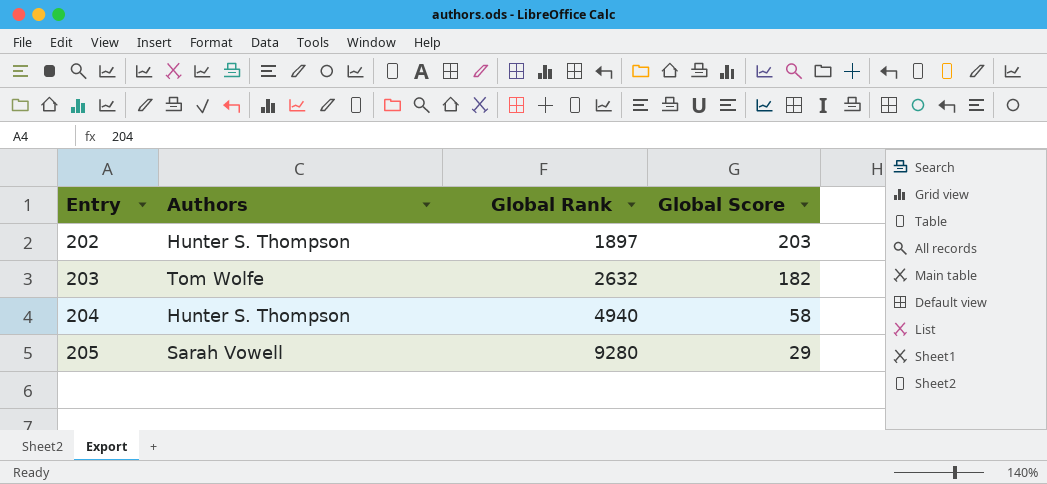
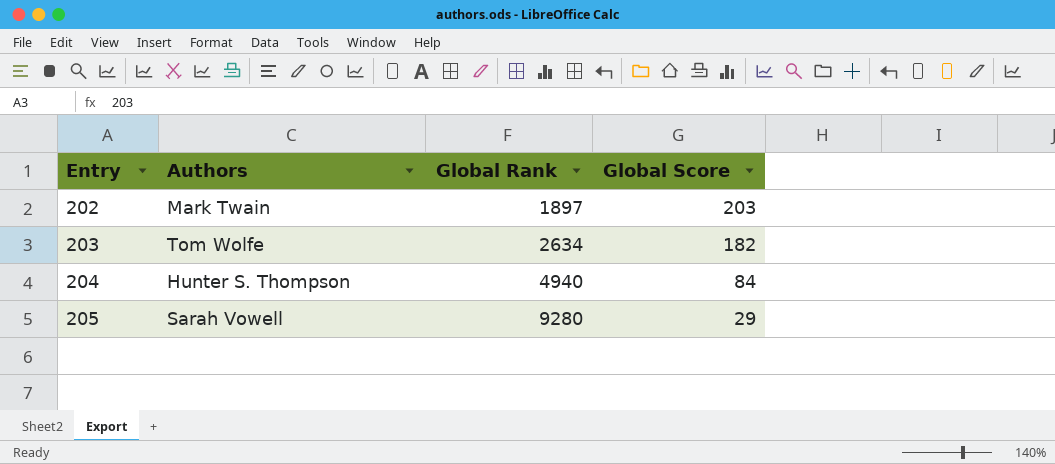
202 | Authors: Hunter S. Thompson -> Mark Twain
203 | Global Rank: 2632 -> 2634
204 | Global Score: 58 -> 84

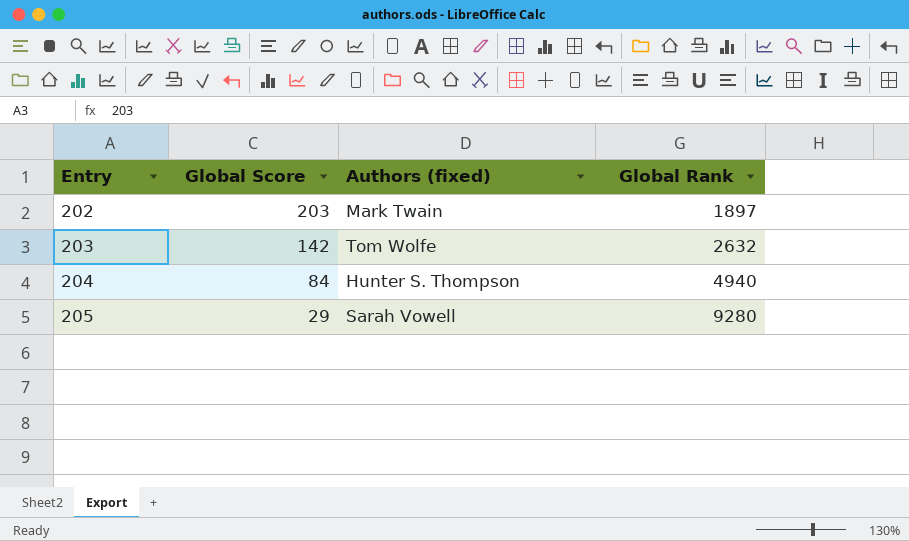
column Global Score | position: 4 -> 2
column name: Authors -> Authors (fixed)
203 | Global Score: 182 -> 142
203 | Global Rank: 2634 -> 2632

